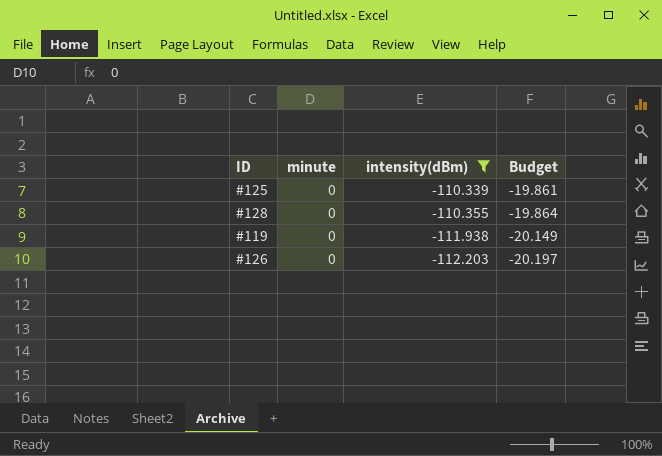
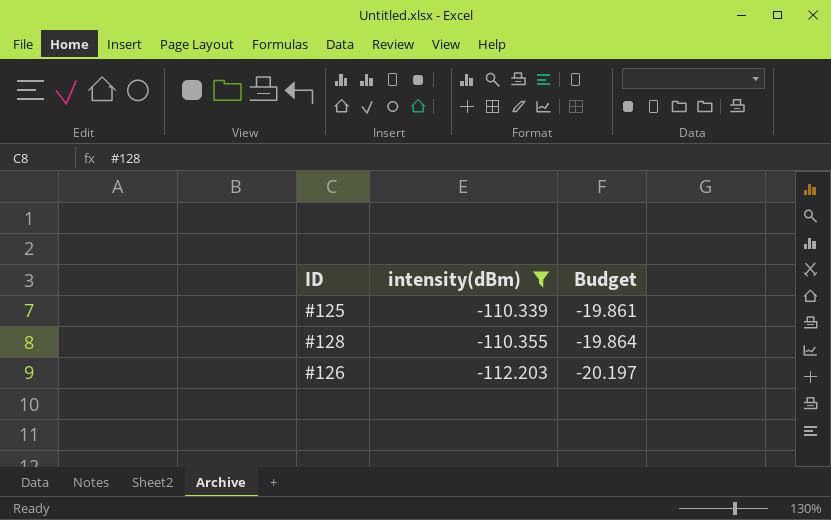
column minute | position: 2 -> none
row #119: 0 | -111.938 | -20.149 -> none

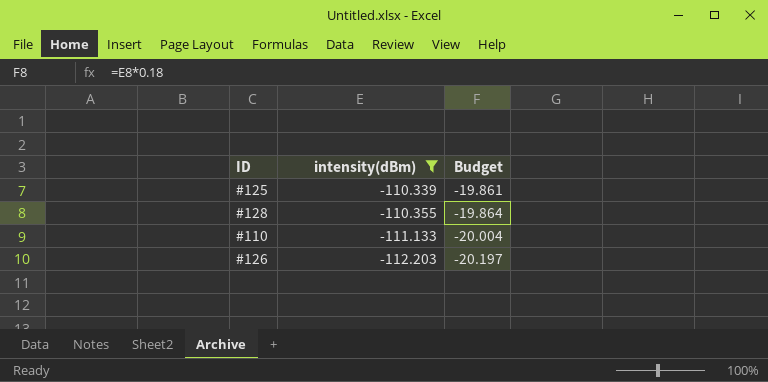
row #110: none -> -111.133 | -20.004

